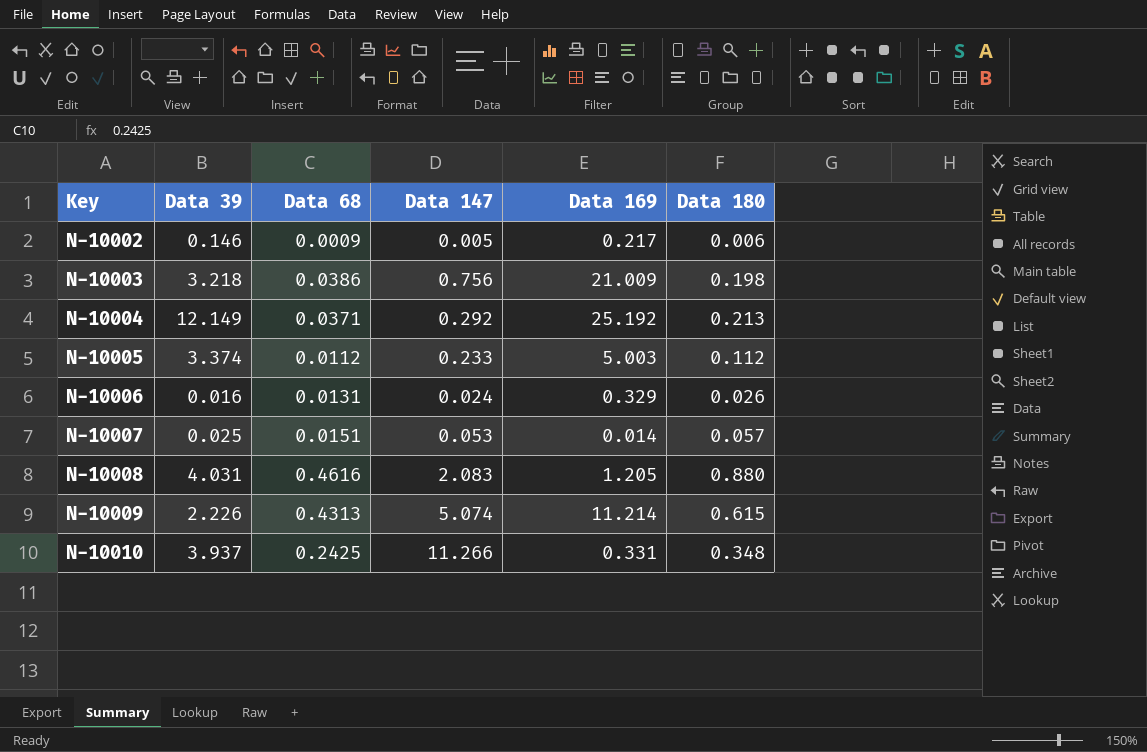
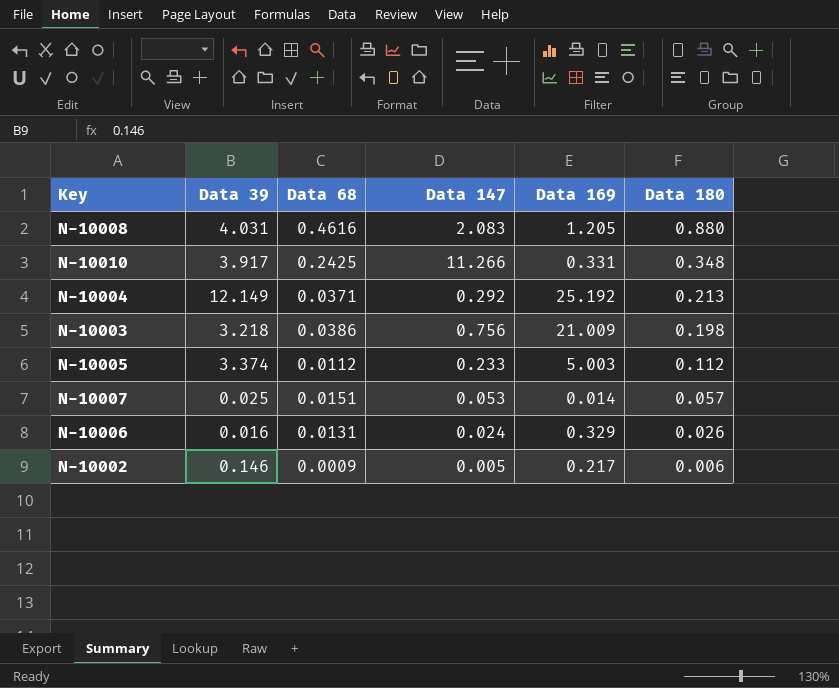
row order: Key ascending -> Data 180 descending
row N-10009: 2.226 | 0.4313 | 5.074 | 11.214 | 0.615 -> none
N-10010 | Data 39: 3.937 -> 3.917

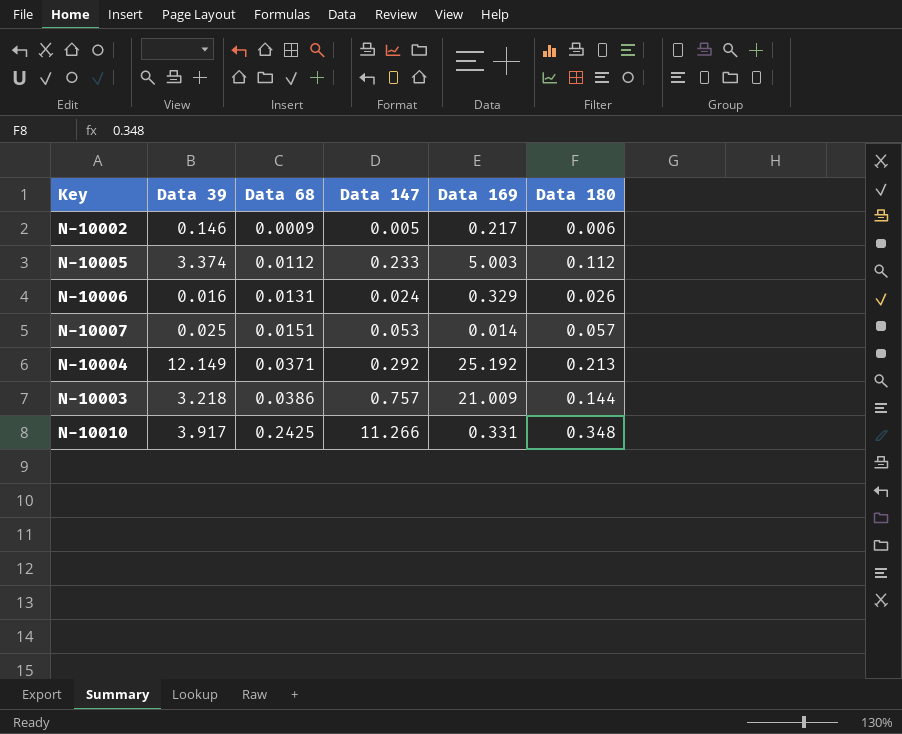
row order: Data 180 descending -> Data 68 ascending
row N-10008: 4.031 | 0.4616 | 2.083 | 1.205 | 0.880 -> none
N-10003 | Data 147: 0.756 -> 0.757
N-10003 | Data 180: 0.198 -> 0.144

